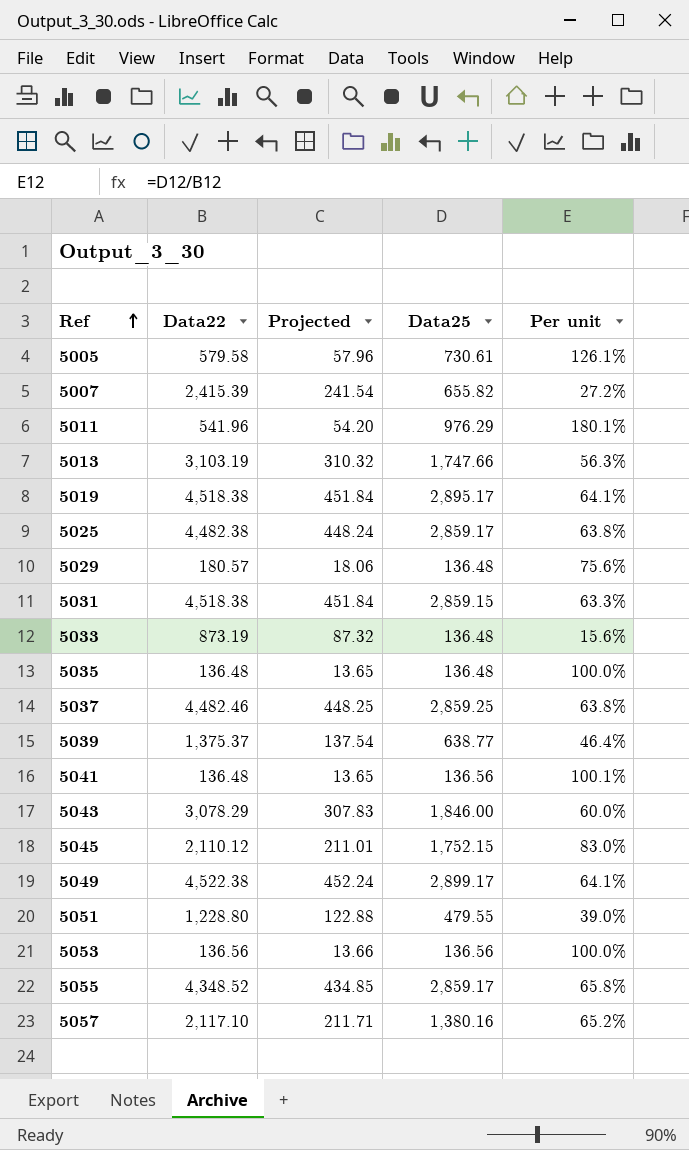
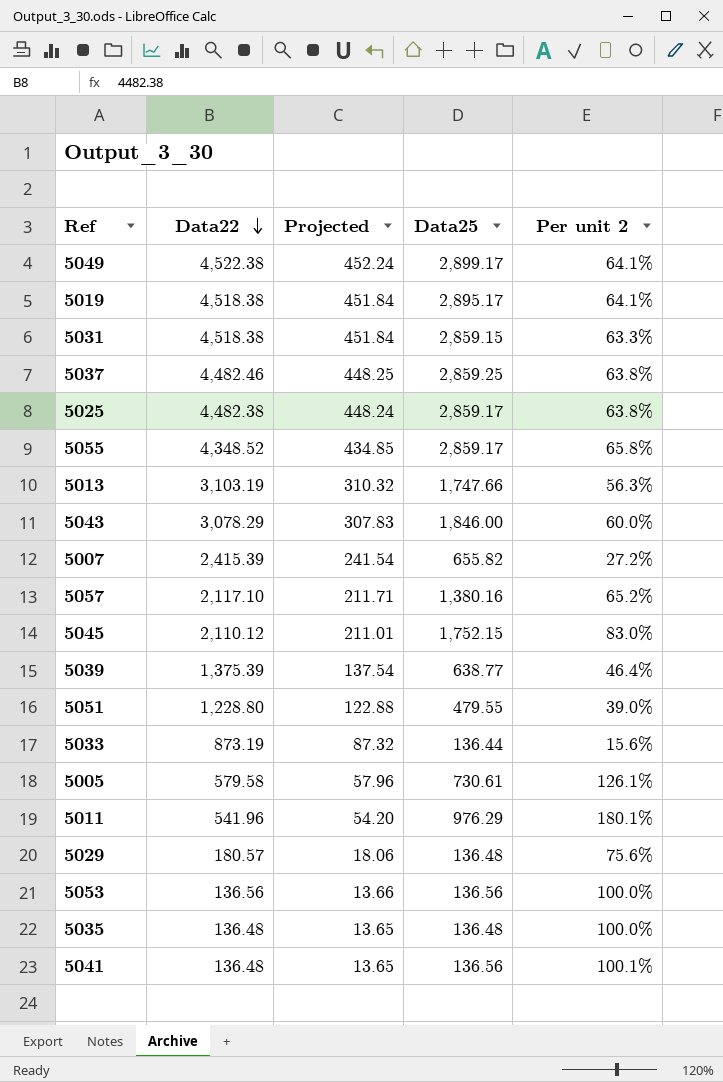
row order: Ref ascending -> Data22 descending
column name: Per unit -> Per unit 2
5039 | Data22: 1,375.37 -> 1,375.39
5033 | Data25: 136.48 -> 136.44

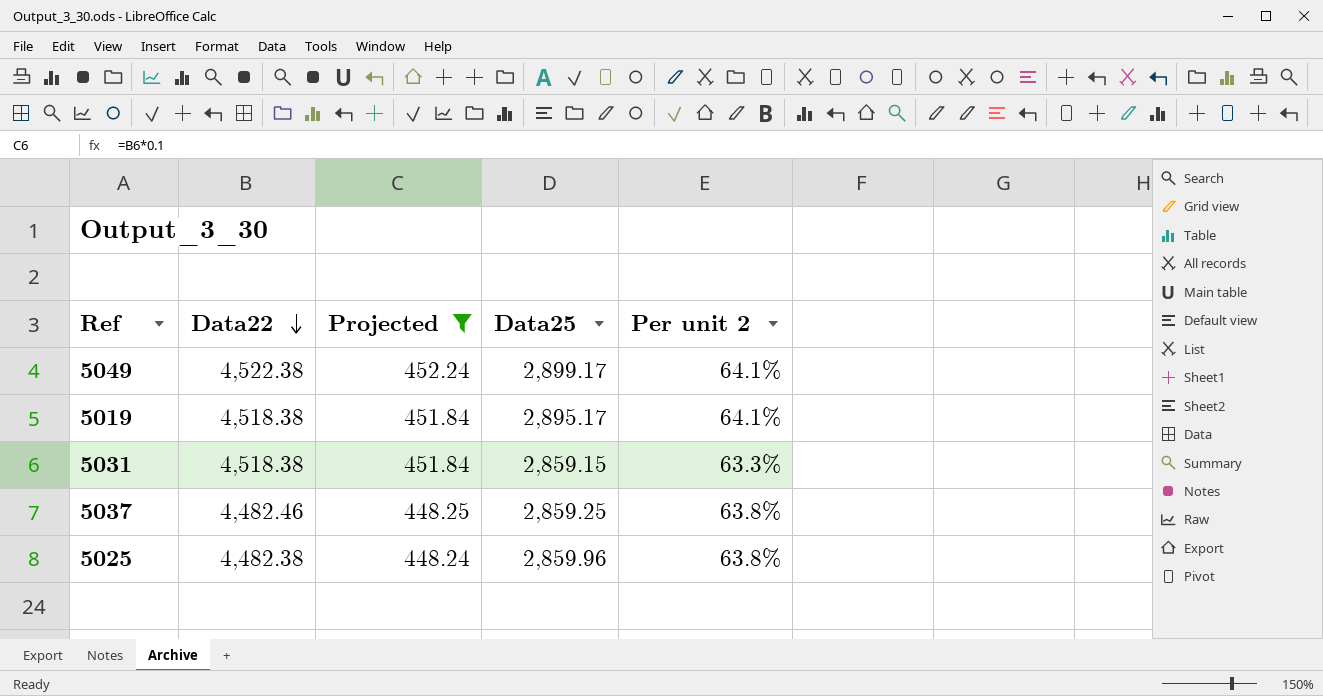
filter: none -> Projected >= 448.24
5025 | Data25: 2,859.17 -> 2,859.96

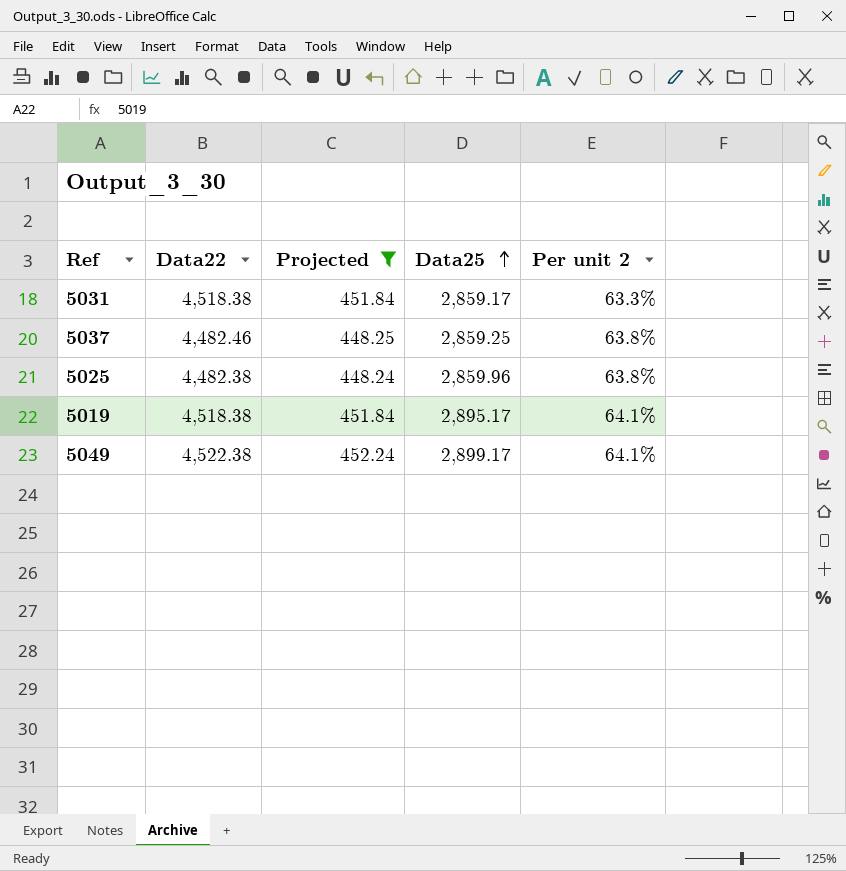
row order: Data22 descending -> Data25 ascending
5031 | Data25: 2,859.15 -> 2,859.17

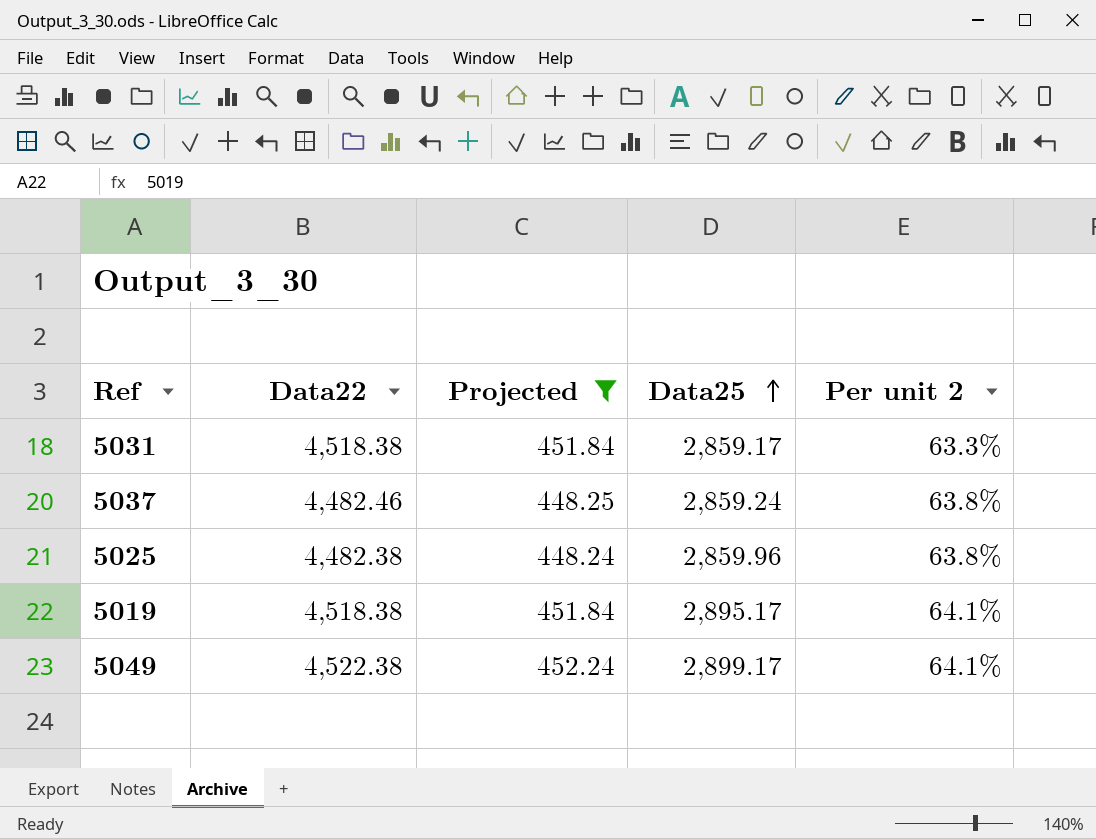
5037 | Data25: 2,859.25 -> 2,859.24

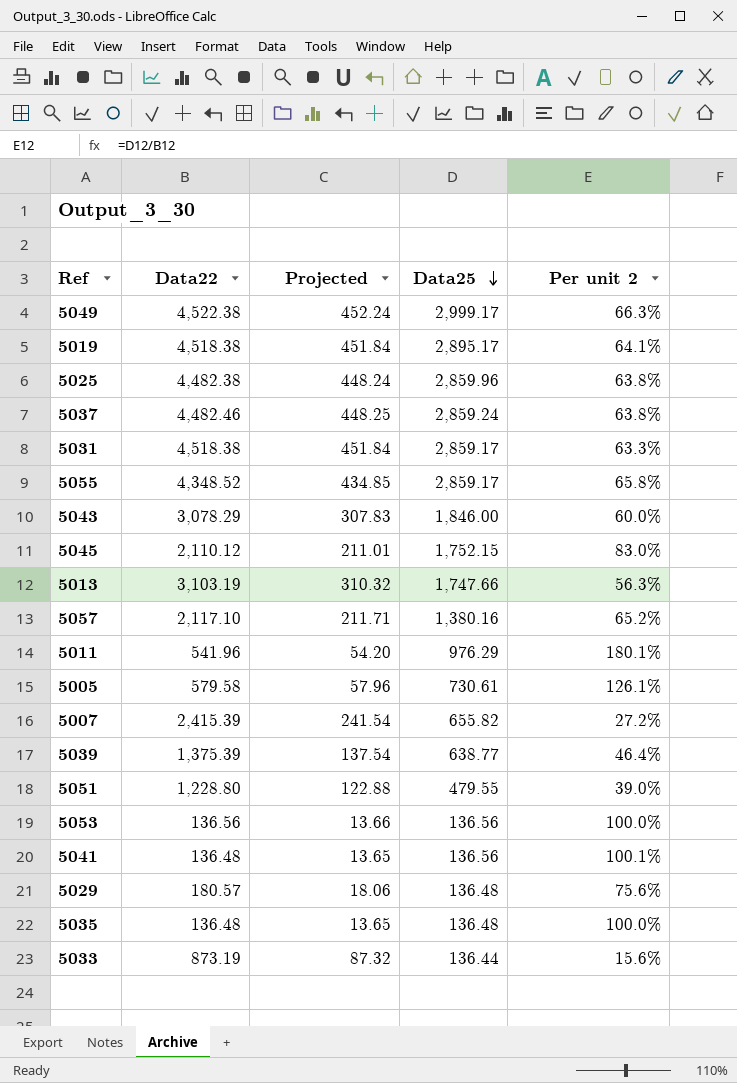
filter: Projected >= 448.24 -> none
row order: Data25 ascending -> Data25 descending
5049 | Data25: 2,899.17 -> 2,999.17
5049 | Per unit 2: 64.1% -> 66.3%

